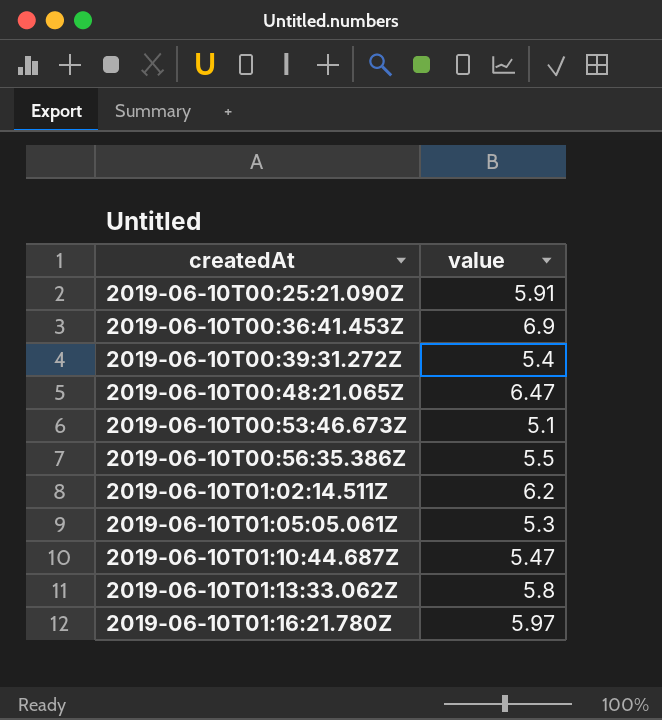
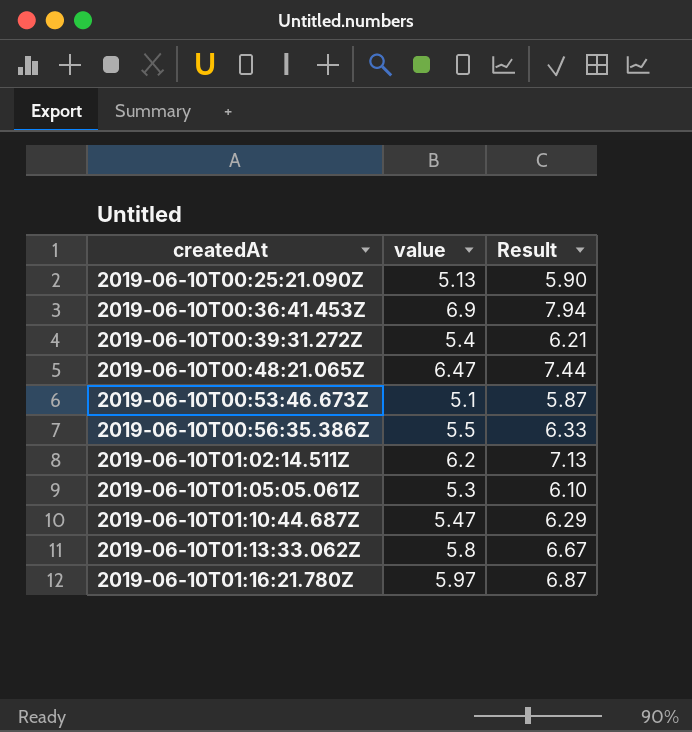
column Result | formula: none -> [value] * 1.15
2019-06-10T00:25:21.090Z | value: 5.91 -> 5.13

